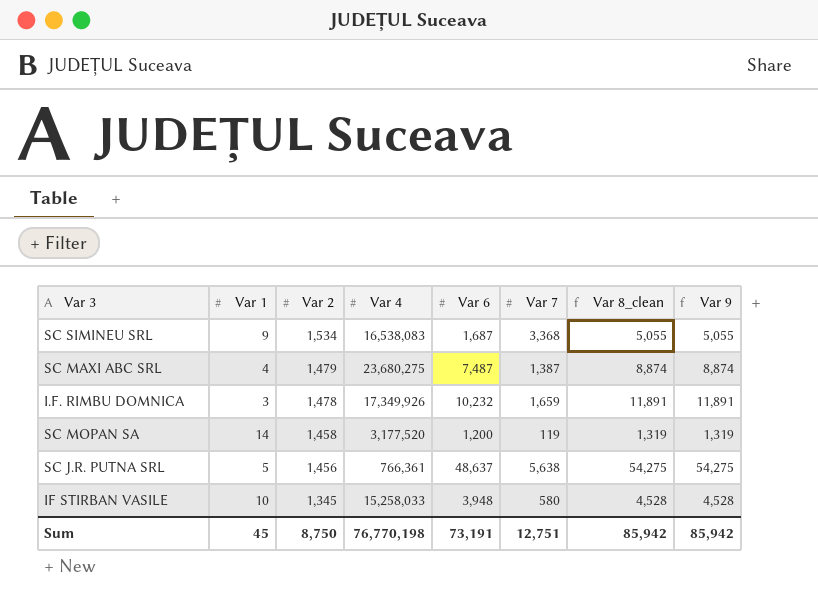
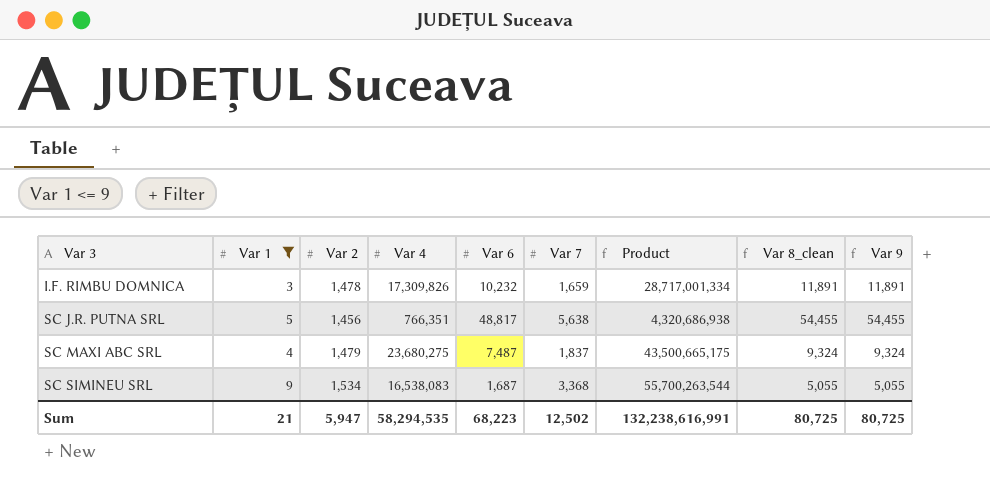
filter: none -> Var 1 <= 9
row order: Var 2 descending -> Var 3 ascending
column Product | formula: none -> [Var 4] * [Var 7]
I.F. RIMBU DOMNICA | Var 4: 17,349,926 -> 17,309,826
SC J.R. PUTNA SRL | Var 4: 766,361 -> 766,351
SC J.R. PUTNA SRL | Var 6: 48,637 -> 48,817
SC J.R. PUTNA SRL | Var 8_clean: 54,275 -> 54,455
SC J.R. PUTNA SRL | Var 9: 54,275 -> 54,455
SC MAXI ABC SRL | Var 7: 1,387 -> 1,837
SC MAXI ABC SRL | Var 8_clean: 8,874 -> 9,324
SC MAXI ABC SRL | Var 9: 8,874 -> 9,324
Sum | Var 1: 45 -> 21
Sum | Var 2: 8,750 -> 5,947
Sum | Var 4: 76,770,198 -> 58,294,535
Sum | Var 6: 73,191 -> 68,223
Sum | Var 7: 12,751 -> 12,502
Sum | Var 8_clean: 85,942 -> 80,725
Sum | Var 9: 85,942 -> 80,725

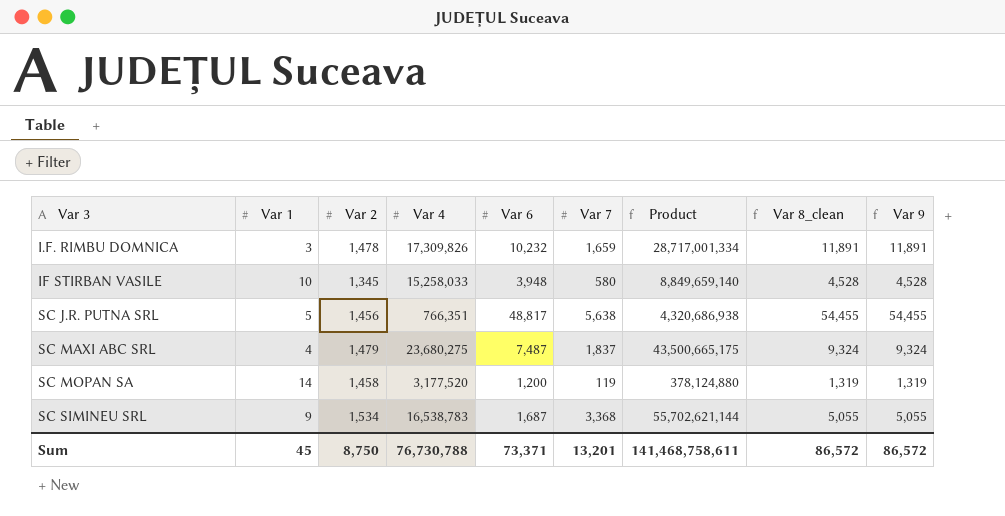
filter: Var 1 <= 9 -> none
SC SIMINEU SRL | Var 4: 16,538,083 -> 16,538,783
SC SIMINEU SRL | Product: 55,700,263,544 -> 55,702,621,144
Sum | Var 1: 21 -> 45
Sum | Var 2: 5,947 -> 8,750
Sum | Var 4: 58,294,535 -> 76,730,788
Sum | Var 6: 68,223 -> 73,371
Sum | Var 7: 12,502 -> 13,201
Sum | Product: 132,238,616,991 -> 141,468,758,611
Sum | Var 8_clean: 80,725 -> 86,572
Sum | Var 9: 80,725 -> 86,572

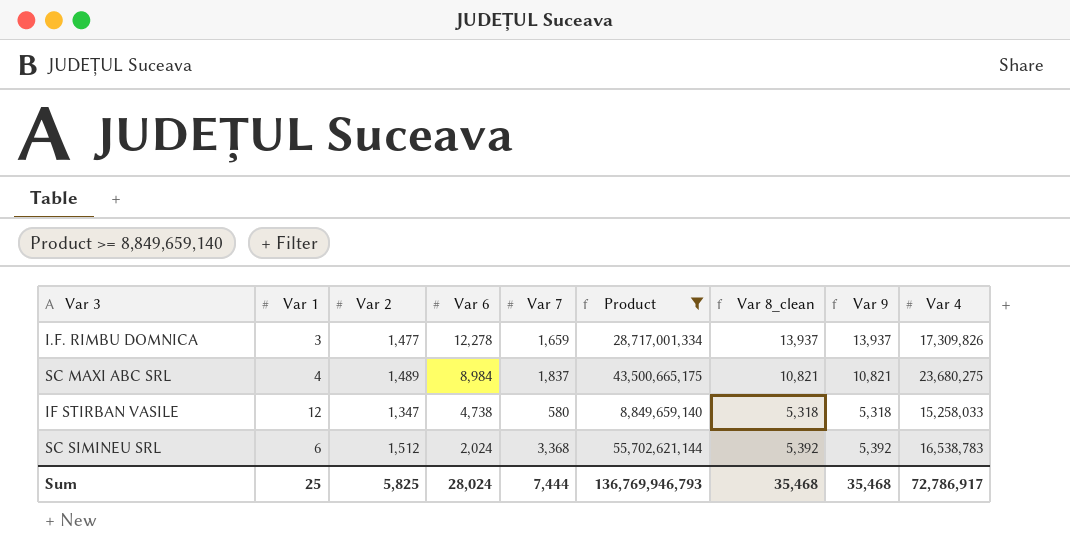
filter: none -> Product >= 8,849,659,140
row order: Var 3 ascending -> Var 6 descending
column Var 4 | position: 4 -> 9
I.F. RIMBU DOMNICA | Var 2: 1,478 -> 1,477
I.F. RIMBU DOMNICA | Var 6: 10,232 -> 12,278
I.F. RIMBU DOMNICA | Var 8_clean: 11,891 -> 13,937
I.F. RIMBU DOMNICA | Var 9: 11,891 -> 13,937
SC MAXI ABC SRL | Var 2: 1,479 -> 1,489
SC MAXI ABC SRL | Var 6: 7,487 -> 8,984
SC MAXI ABC SRL | Var 8_clean: 9,324 -> 10,821
SC MAXI ABC SRL | Var 9: 9,324 -> 10,821
IF STIRBAN VASILE | Var 1: 10 -> 12
IF STIRBAN VASILE | Var 2: 1,345 -> 1,347
IF STIRBAN VASILE | Var 6: 3,948 -> 4,738
IF STIRBAN VASILE | Var 8_clean: 4,528 -> 5,318
IF STIRBAN VASILE | Var 9: 4,528 -> 5,318
SC SIMINEU SRL | Var 1: 9 -> 6
SC SIMINEU SRL | Var 2: 1,534 -> 1,512
SC SIMINEU SRL | Var 6: 1,687 -> 2,024
SC SIMINEU SRL | Var 8_clean: 5,055 -> 5,392
SC SIMINEU SRL | Var 9: 5,055 -> 5,392
Sum | Var 1: 45 -> 25
Sum | Var 2: 8,750 -> 5,825
Sum | Var 6: 73,371 -> 28,024
Sum | Var 7: 13,201 -> 7,444
Sum | Product: 141,468,758,611 -> 136,769,946,793
Sum | Var 8_clean: 86,572 -> 35,468
Sum | Var 9: 86,572 -> 35,468
Sum | Var 4: 76,730,788 -> 72,786,917

